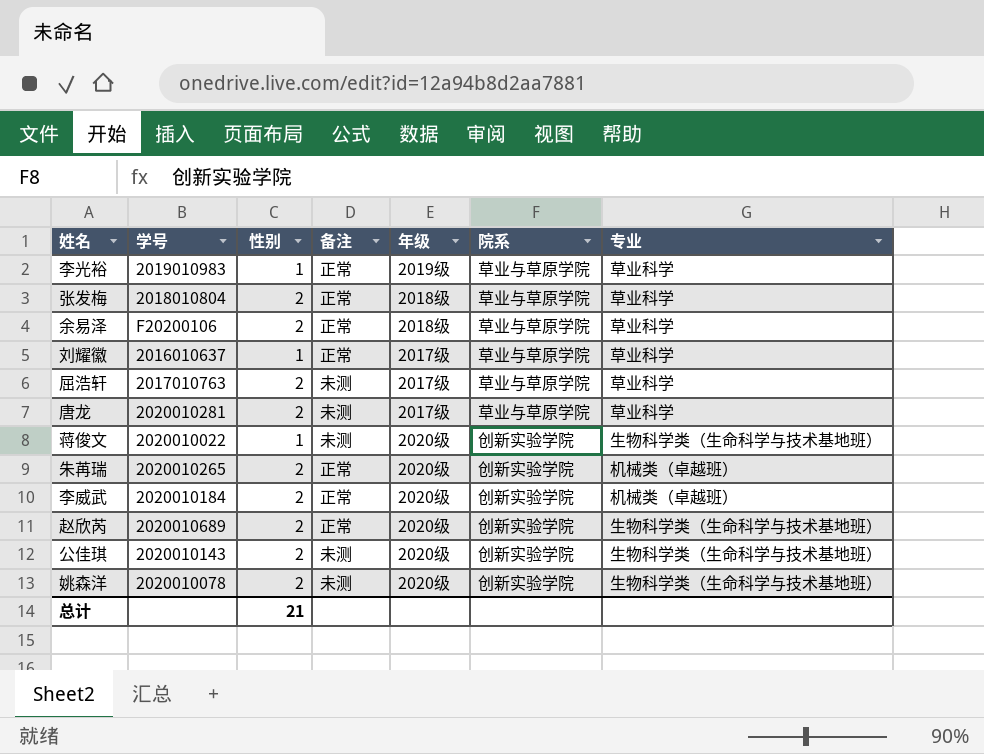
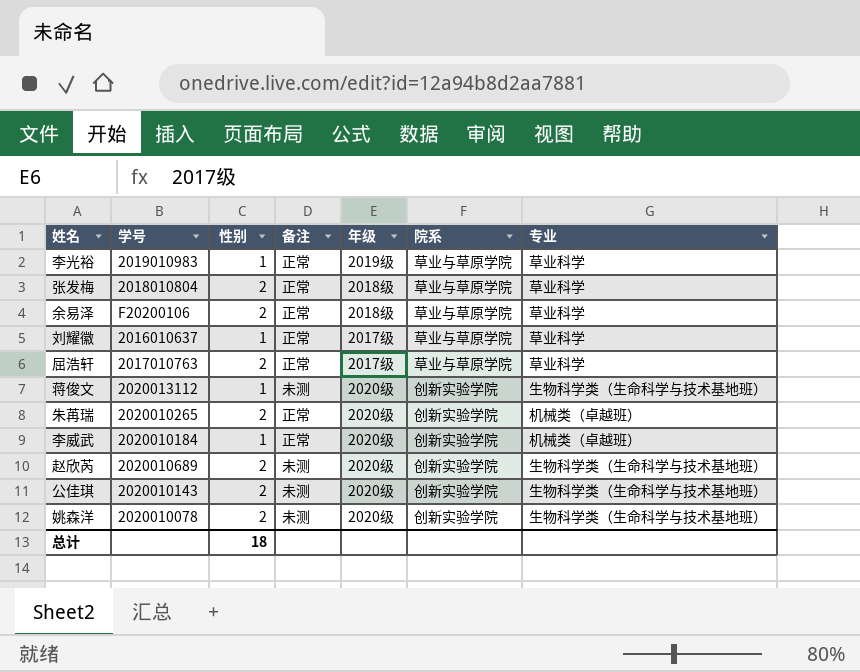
row 唐龙: 2020010281 | 2 | 未测 | 2017级 | 草业与草原学院 | 草业科学 -> none
屈浩轩 | 备注: 未测 -> 正常
蒋俊文 | 学号: 2020010022 -> 2020013112
李威武 | 性别: 2 -> 1
赵欣芮 | 备注: 正常 -> 未测
总计 | 性别: 21 -> 18

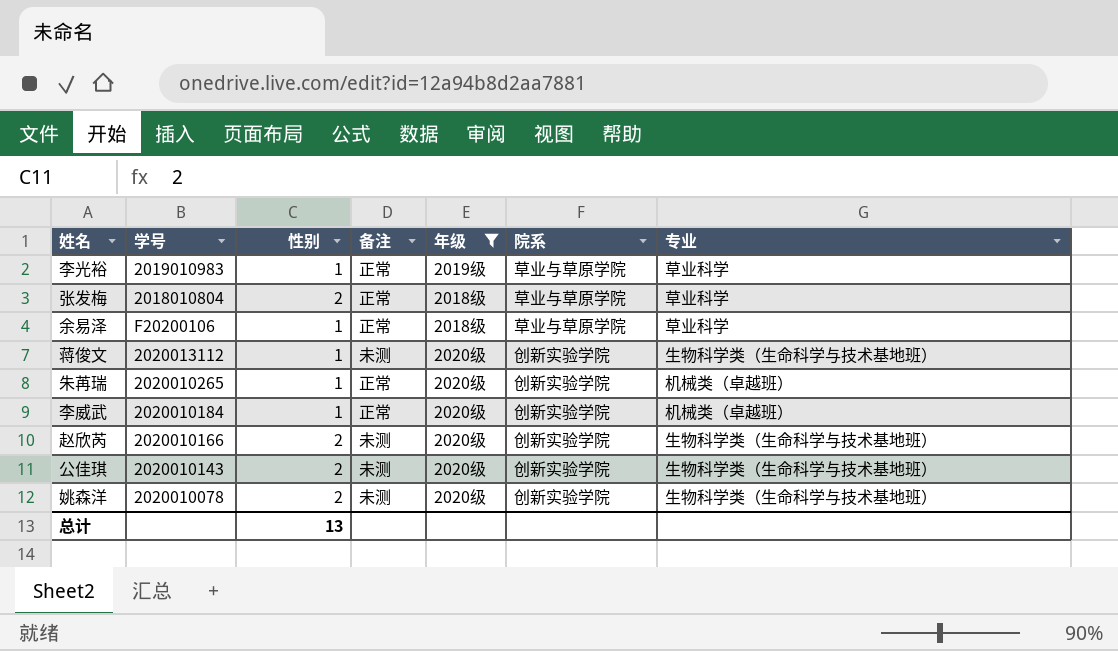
filter: none -> 年级 != 2017级
余易泽 | 性别: 2 -> 1
朱苒瑞 | 性别: 2 -> 1
赵欣芮 | 学号: 2020010689 -> 2020010166
总计 | 性别: 18 -> 13

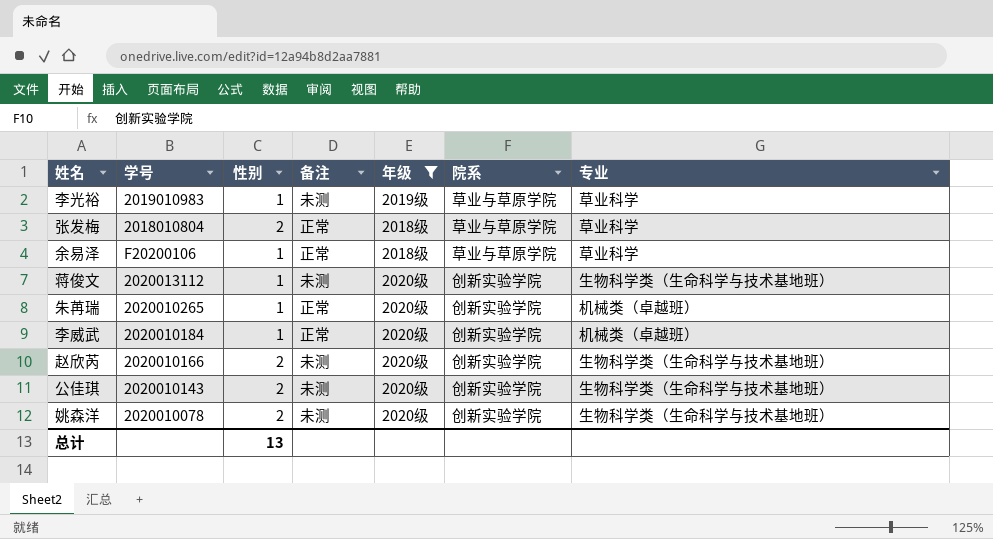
李光裕 | 备注: 正常 -> 未测

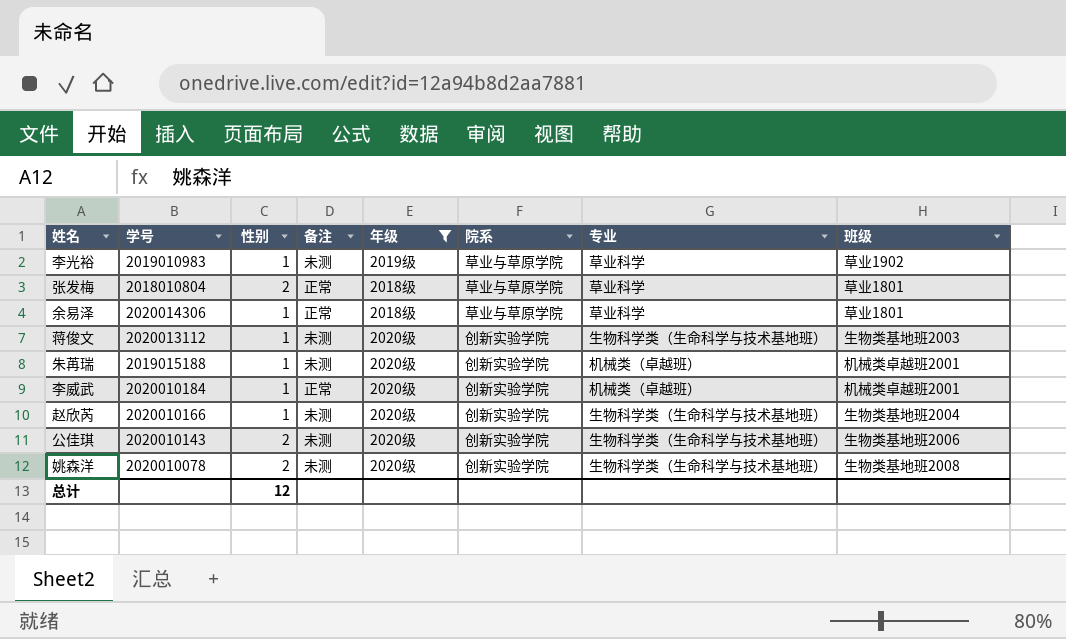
column 班级 | position: none -> 8
余易泽 | 学号: F20200106 -> 2020014306
朱苒瑞 | 学号: 2020010265 -> 2019015188
朱苒瑞 | 备注: 正常 -> 未测
赵欣芮 | 性别: 2 -> 1
总计 | 性别: 13 -> 12

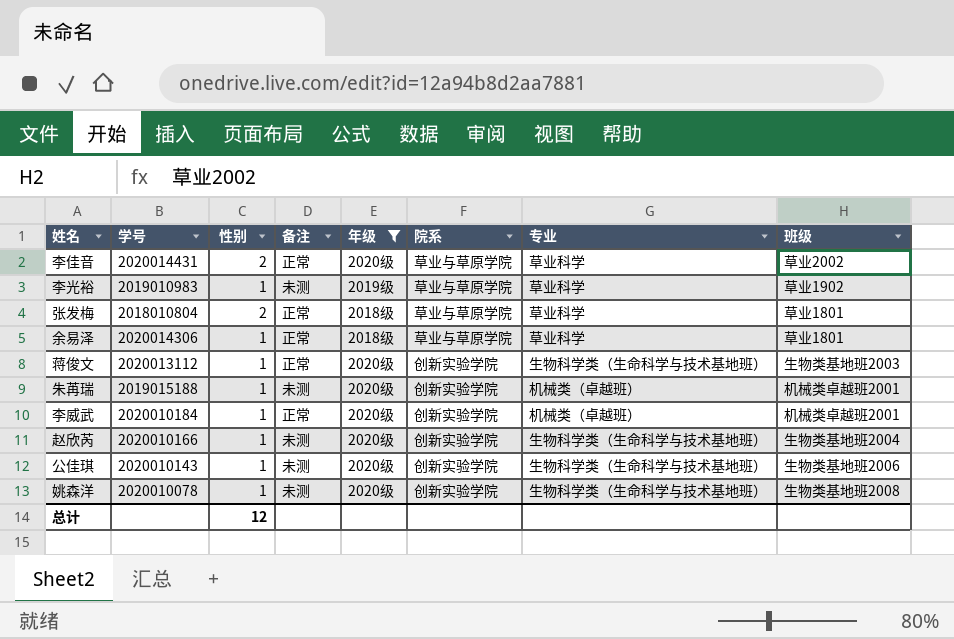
row 李佳音: none -> 2020014431 | 2 | 正常 | 2020级 | 草业与草原学院 | 草业科学 | 草业2002
蒋俊文 | 备注: 未测 -> 正常
公佳琪 | 性别: 2 -> 1
姚森洋 | 性别: 2 -> 1

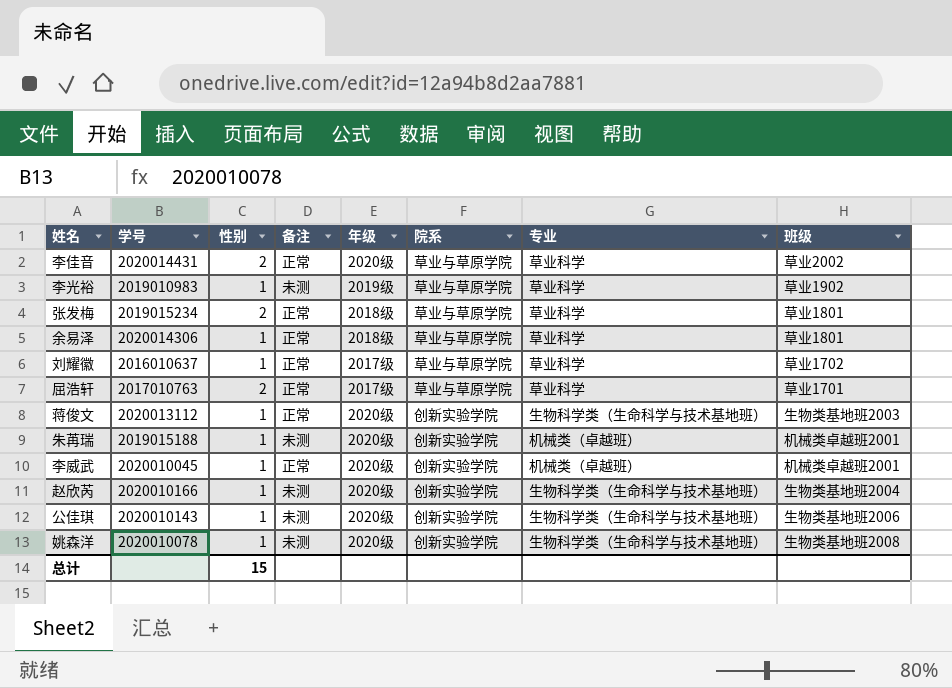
filter: 年级 != 2017级 -> none
张发梅 | 学号: 2018010804 -> 2019015234
李威武 | 学号: 2020010184 -> 2020010045
总计 | 性别: 12 -> 15

